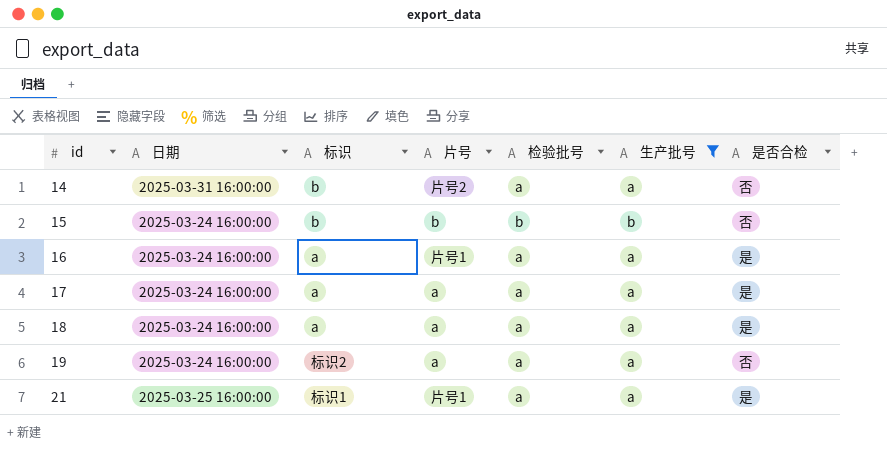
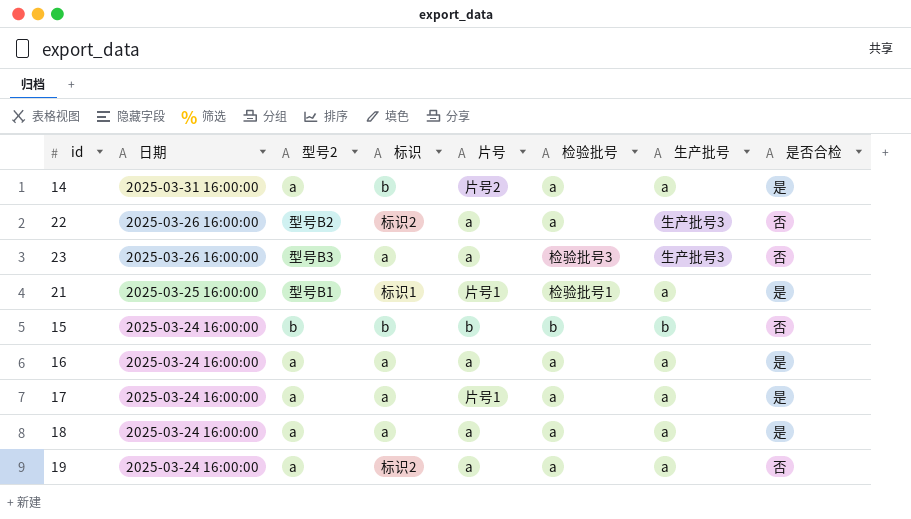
filter: 生产批号 != 生产批号3 -> none
row order: id ascending -> 日期 descending
column 型号2 | position: none -> 3
14 | 是否合检: 否 -> 是
21 | 检验批号: a -> 检验批号1
16 | 片号: 片号1 -> a
17 | 片号: a -> 片号1

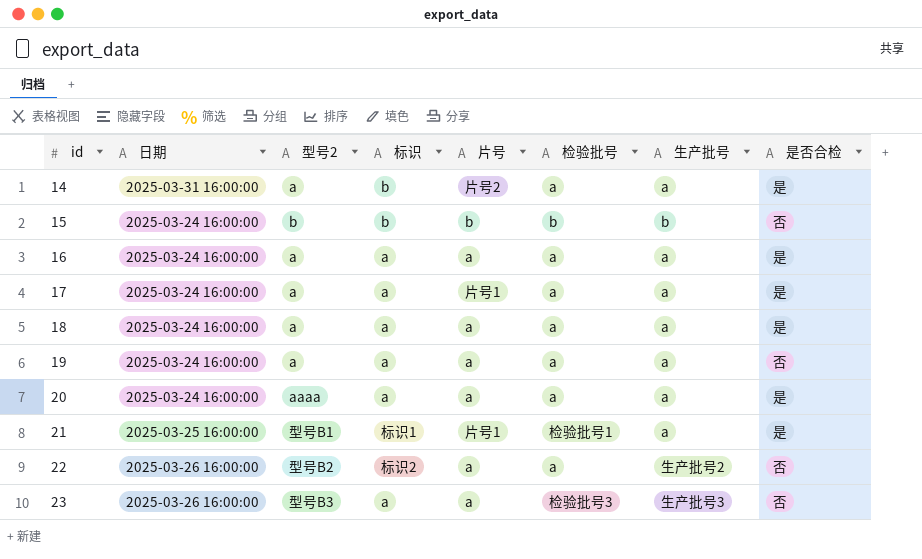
row order: 日期 descending -> id ascending
19 | 标识: 标识2 -> a
row 20: none -> 2025-03-24 16:00:00 | aaaa | a | a | a | a | 是
22 | 生产批号: 生产批号3 -> 生产批号2

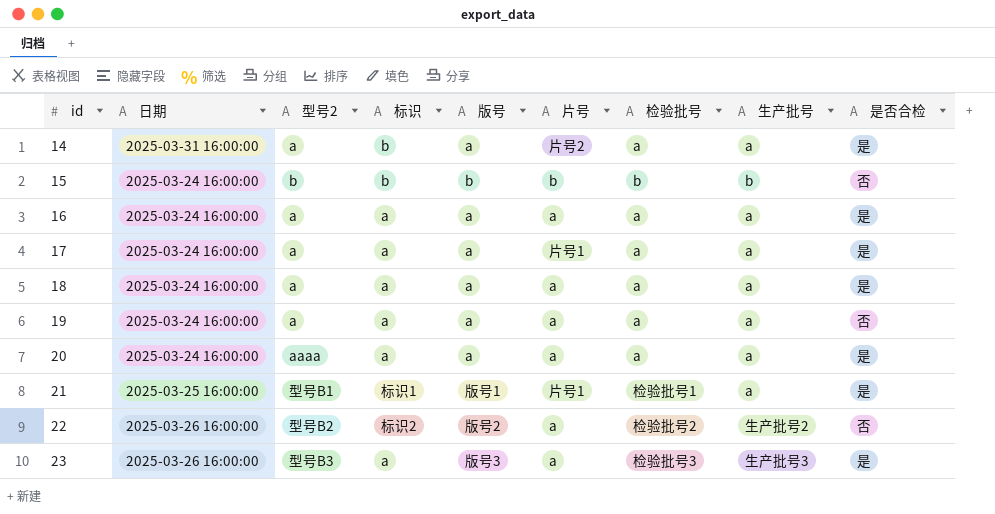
column 版号 | position: none -> 5
22 | 检验批号: a -> 检验批号2
23 | 是否合检: 否 -> 是

